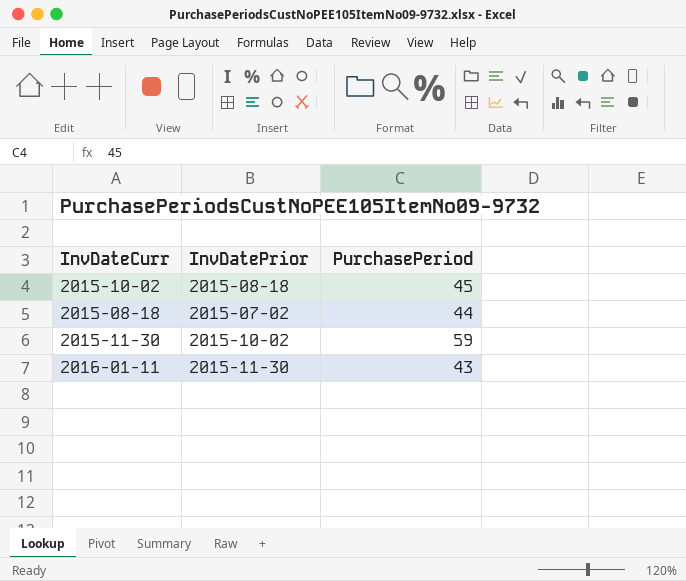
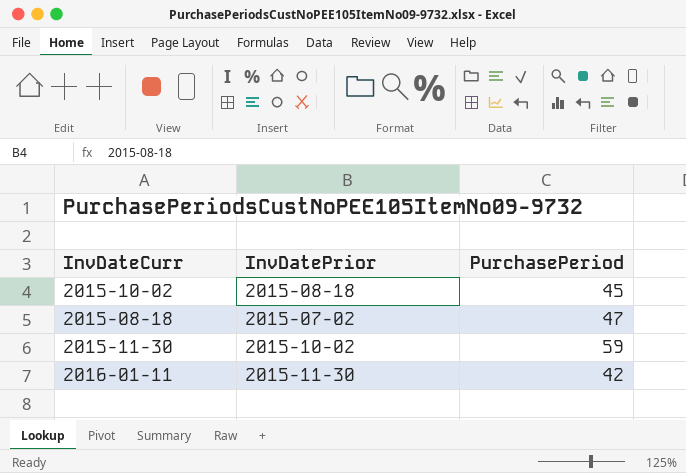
2015-08-18 | PurchasePeriod: 44 -> 47
2016-01-11 | PurchasePeriod: 43 -> 42

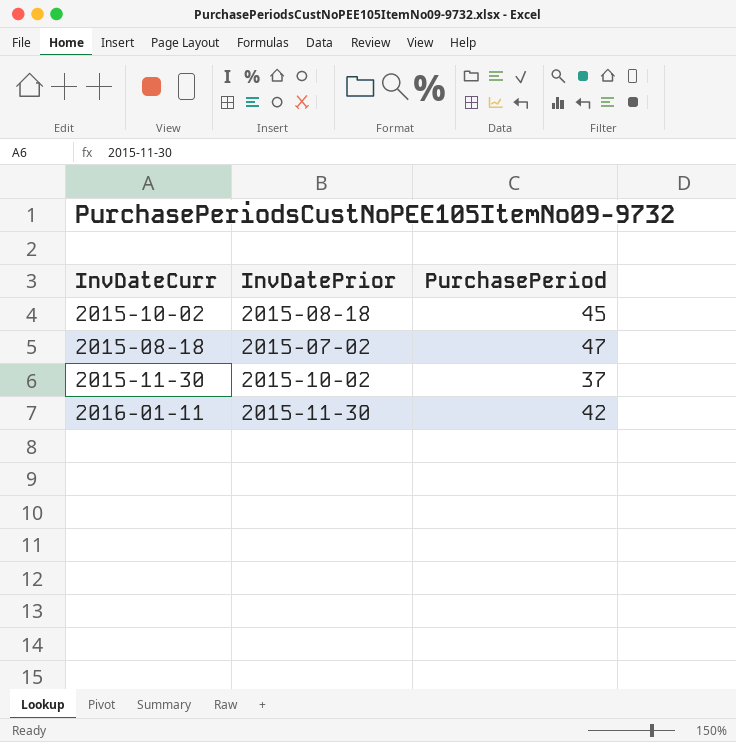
2015-11-30 | PurchasePeriod: 59 -> 37

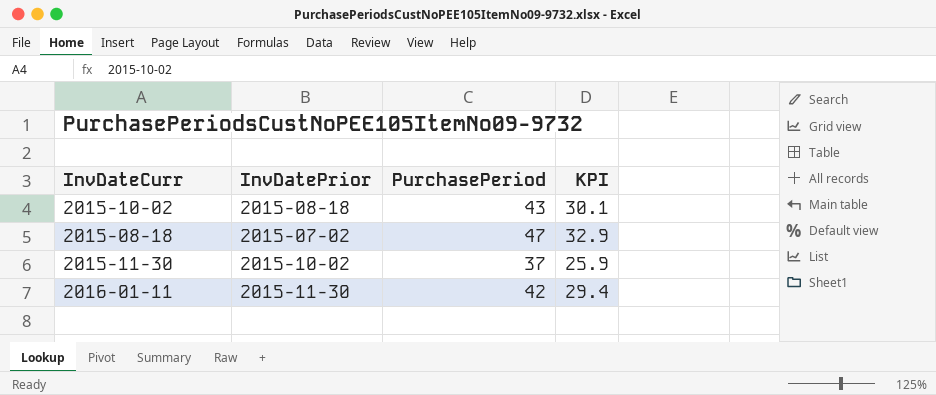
column KPI | formula: none -> [PurchasePeriod] * 0.7
2015-10-02 | PurchasePeriod: 45 -> 43

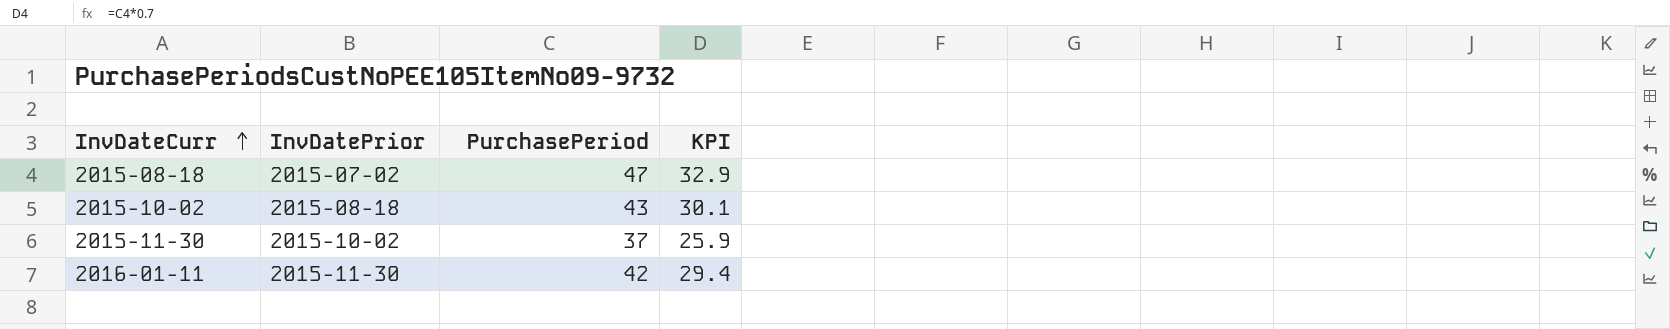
row order: none -> InvDateCurr ascending

